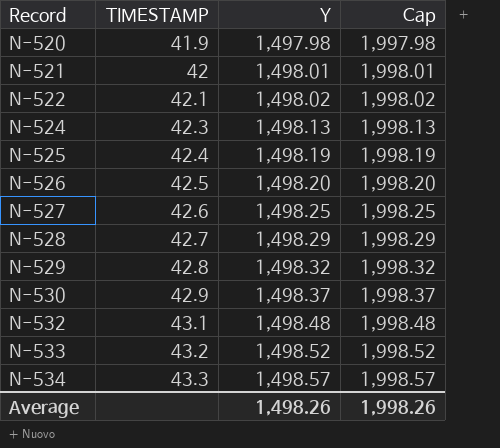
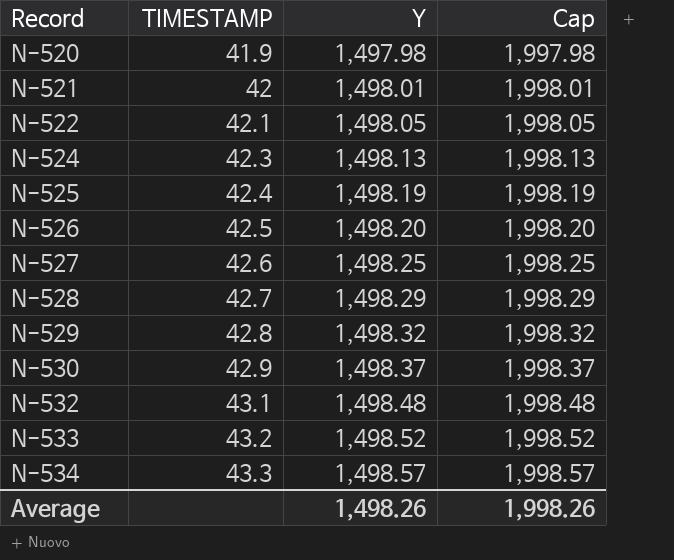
N-522 | Y: 1,498.02 -> 1,498.05
N-522 | Cap: 1,998.02 -> 1,998.05

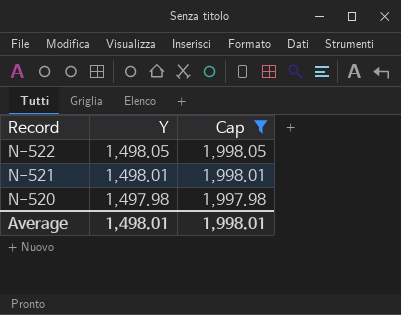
filter: none -> Cap <= 1,998.05
row order: Record ascending -> Record descending
column TIMESTAMP | position: 2 -> none
Average | Y: 1,498.26 -> 1,498.01
Average | Cap: 1,998.26 -> 1,998.01

